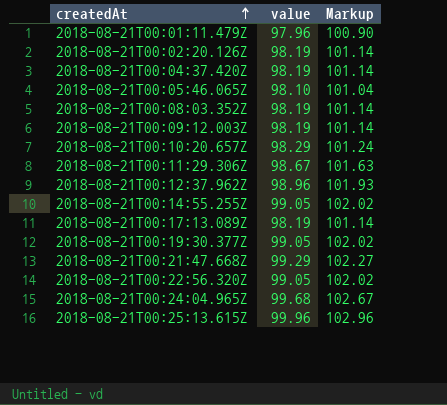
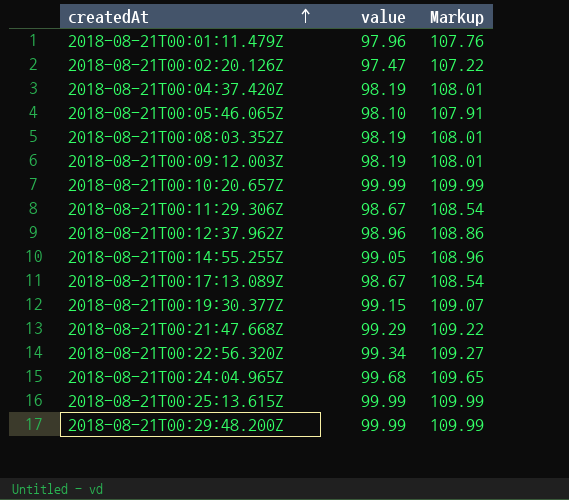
column Markup | formula: [value] * 1.03 -> [value] * 1.1
2018-08-21T00:02:20.126Z | value: 98.19 -> 97.47
2018-08-21T00:10:20.657Z | value: 98.29 -> 99.99
2018-08-21T00:17:13.089Z | value: 98.19 -> 98.67
2018-08-21T00:19:30.377Z | value: 99.05 -> 99.15
2018-08-21T00:22:56.320Z | value: 99.05 -> 99.34
2018-08-21T00:25:13.615Z | value: 99.96 -> 99.99
row 2018-08-21T00:29:48.200Z: none -> 99.99 | 109.99

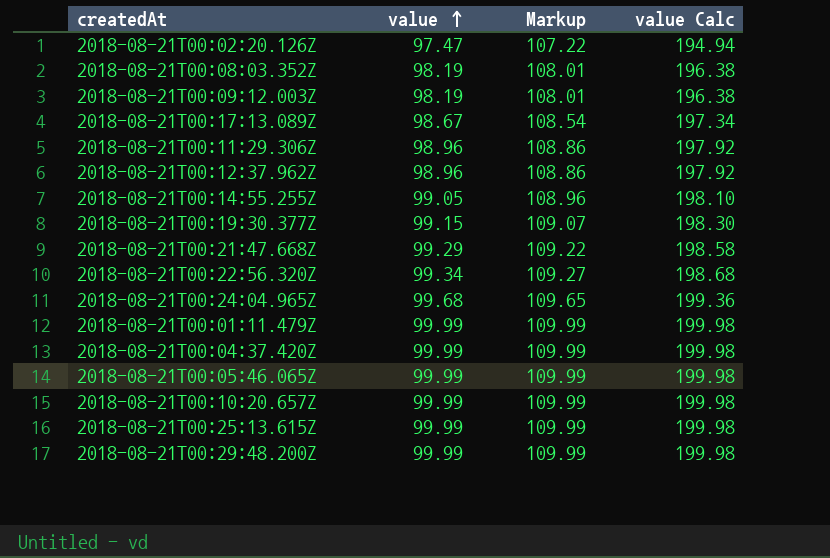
row order: createdAt ascending -> value ascending
column value Calc | formula: none -> [value] * 2
2018-08-21T00:11:29.306Z | value: 98.67 -> 98.96
2018-08-21T00:11:29.306Z | Markup: 108.54 -> 108.86
2018-08-21T00:01:11.479Z | value: 97.96 -> 99.99
2018-08-21T00:01:11.479Z | Markup: 107.76 -> 109.99
2018-08-21T00:04:37.420Z | value: 98.19 -> 99.99
2018-08-21T00:04:37.420Z | Markup: 108.01 -> 109.99
2018-08-21T00:05:46.065Z | value: 98.10 -> 99.99
2018-08-21T00:05:46.065Z | Markup: 107.91 -> 109.99

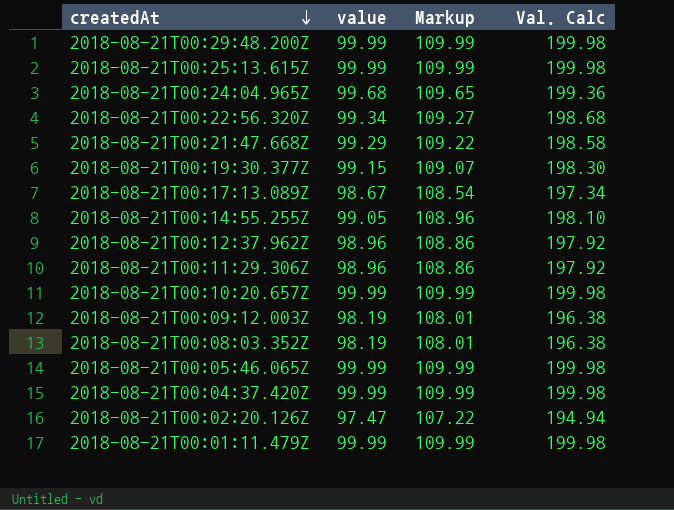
row order: value ascending -> createdAt descending
column name: value Calc -> Val. Calc

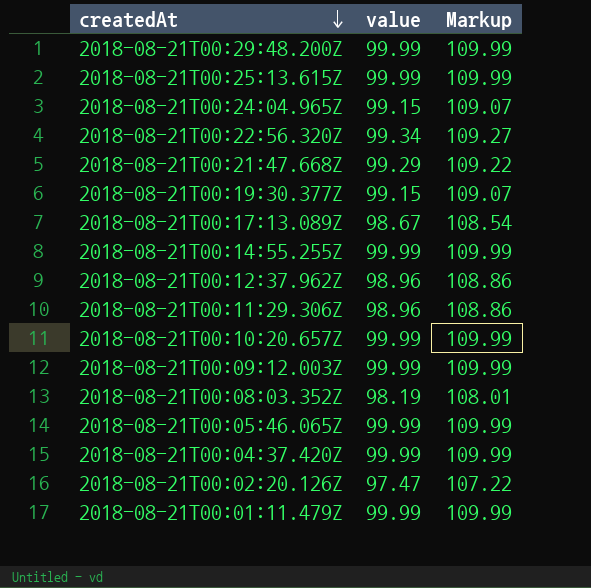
column Val. Calc | formula: [value] * 2 -> none
2018-08-21T00:24:04.965Z | value: 99.68 -> 99.15
2018-08-21T00:24:04.965Z | Markup: 109.65 -> 109.07
2018-08-21T00:14:55.255Z | value: 99.05 -> 99.99
2018-08-21T00:14:55.255Z | Markup: 108.96 -> 109.99
2018-08-21T00:09:12.003Z | value: 98.19 -> 99.99
2018-08-21T00:09:12.003Z | Markup: 108.01 -> 109.99

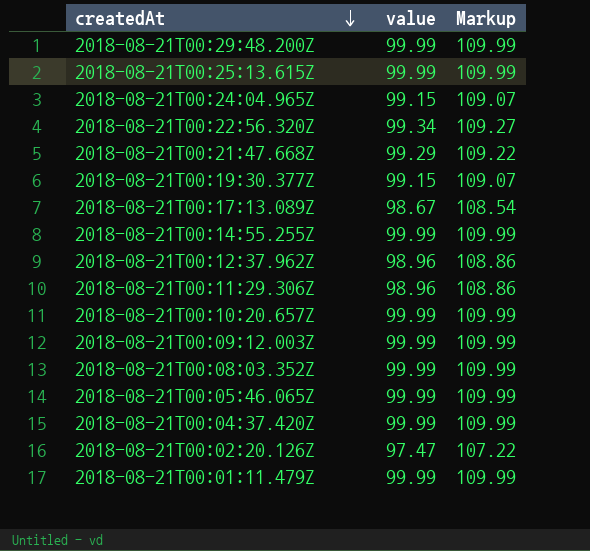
2018-08-21T00:08:03.352Z | value: 98.19 -> 99.99
2018-08-21T00:08:03.352Z | Markup: 108.01 -> 109.99

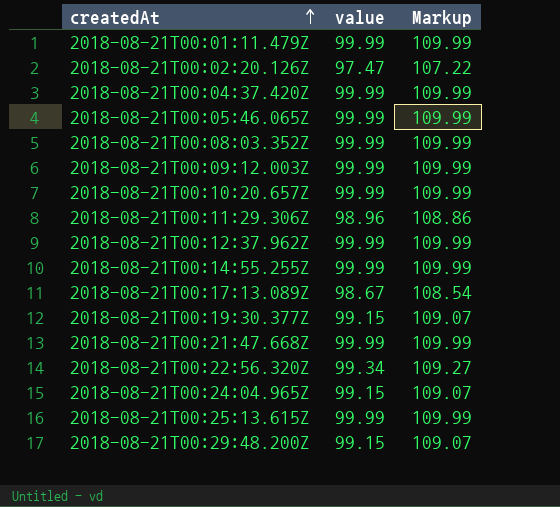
row order: createdAt descending -> createdAt ascending
2018-08-21T00:12:37.962Z | value: 98.96 -> 99.99
2018-08-21T00:12:37.962Z | Markup: 108.86 -> 109.99
2018-08-21T00:21:47.668Z | value: 99.29 -> 99.99
2018-08-21T00:21:47.668Z | Markup: 109.22 -> 109.99
2018-08-21T00:29:48.200Z | value: 99.99 -> 99.15
2018-08-21T00:29:48.200Z | Markup: 109.99 -> 109.07

